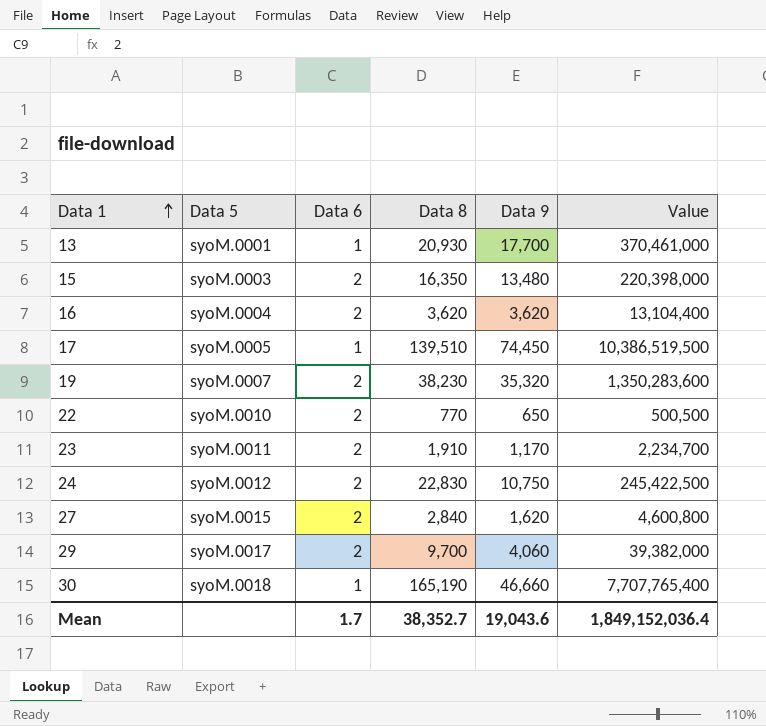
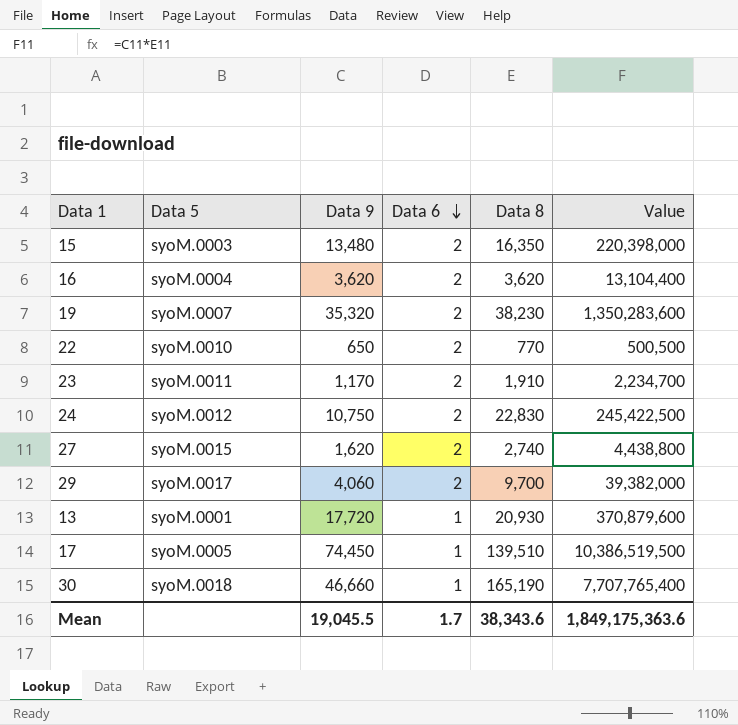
row order: Data 1 ascending -> Data 6 descending
column Data 9 | position: 5 -> 3
27 | Data 8: 2,840 -> 2,740
27 | Value: 4,600,800 -> 4,438,800
13 | Data 9: 17,700 -> 17,720
13 | Value: 370,461,000 -> 370,879,600
Mean | Data 9: 19,043.6 -> 19,045.5
Mean | Data 8: 38,352.7 -> 38,343.6
Mean | Value: 1,849,152,036.4 -> 1,849,175,363.6

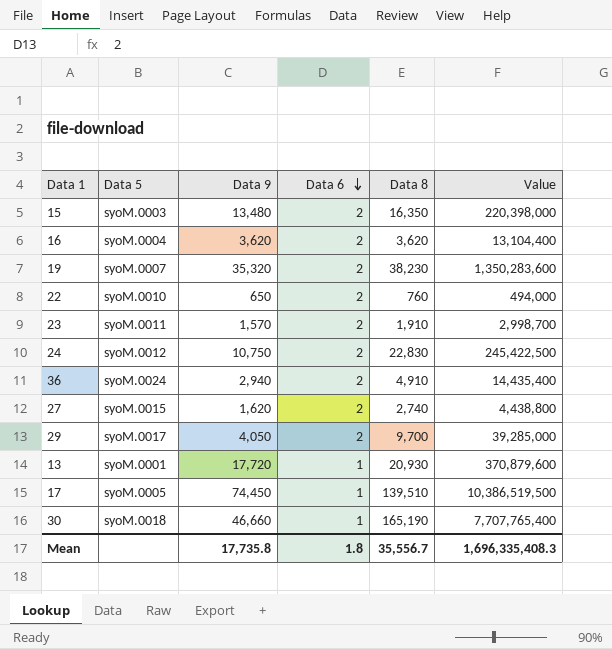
22 | Data 8: 770 -> 760
22 | Value: 500,500 -> 494,000
23 | Data 9: 1,170 -> 1,570
23 | Value: 2,234,700 -> 2,998,700
row 36: none -> syoM.0024 | 2,940 | 2 | 4,910 | 14,435,400
29 | Data 9: 4,060 -> 4,050
29 | Value: 39,382,000 -> 39,285,000
Mean | Data 9: 19,045.5 -> 17,735.8
Mean | Data 6: 1.7 -> 1.8
Mean | Data 8: 38,343.6 -> 35,556.7
Mean | Value: 1,849,175,363.6 -> 1,696,335,408.3

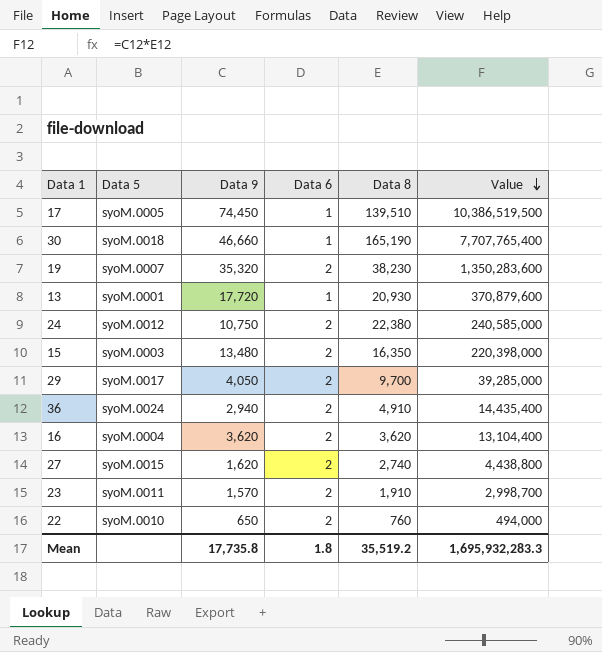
row order: Data 6 descending -> Value descending
24 | Data 8: 22,830 -> 22,380
24 | Value: 245,422,500 -> 240,585,000
Mean | Data 8: 35,556.7 -> 35,519.2
Mean | Value: 1,696,335,408.3 -> 1,695,932,283.3

